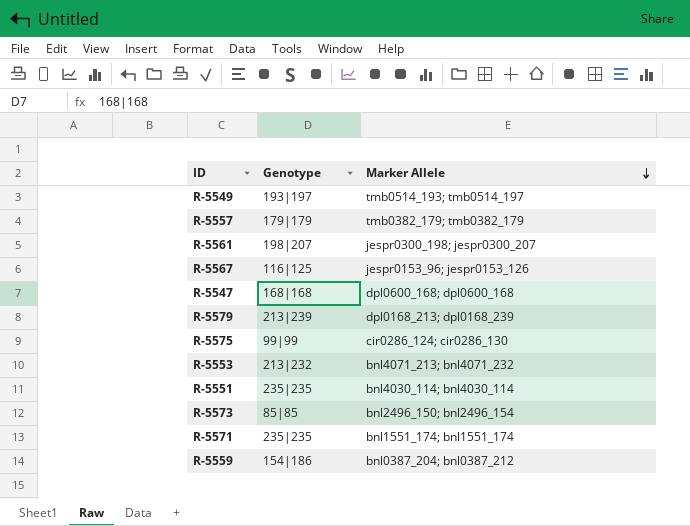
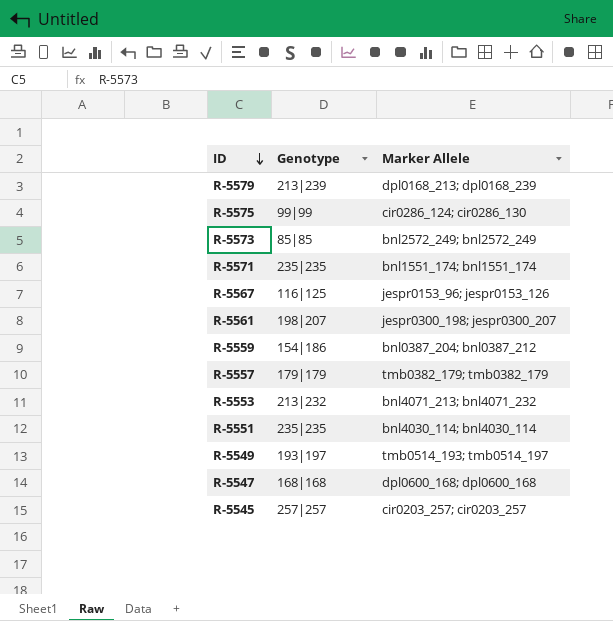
row order: Marker Allele descending -> ID descending
R-5573 | Marker Allele: bnl2496_150; bnl2496_154 -> bnl2572_249; bnl2572_249
row R-5545: none -> 257|257 | cir0203_257; cir0203_257

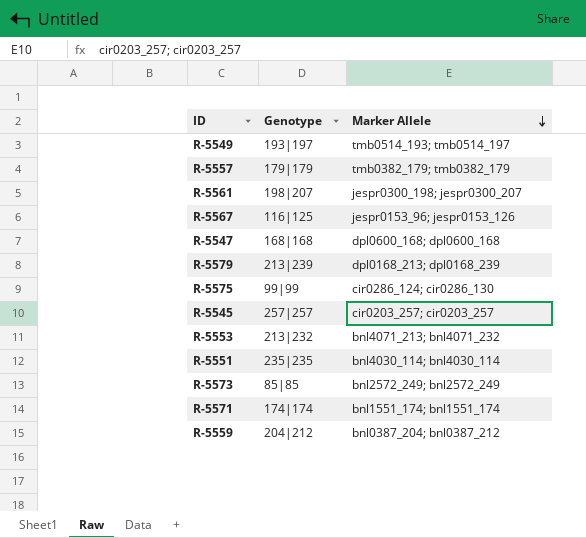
row order: ID descending -> Marker Allele descending
R-5571 | Genotype: 235|235 -> 174|174
R-5559 | Genotype: 154|186 -> 204|212

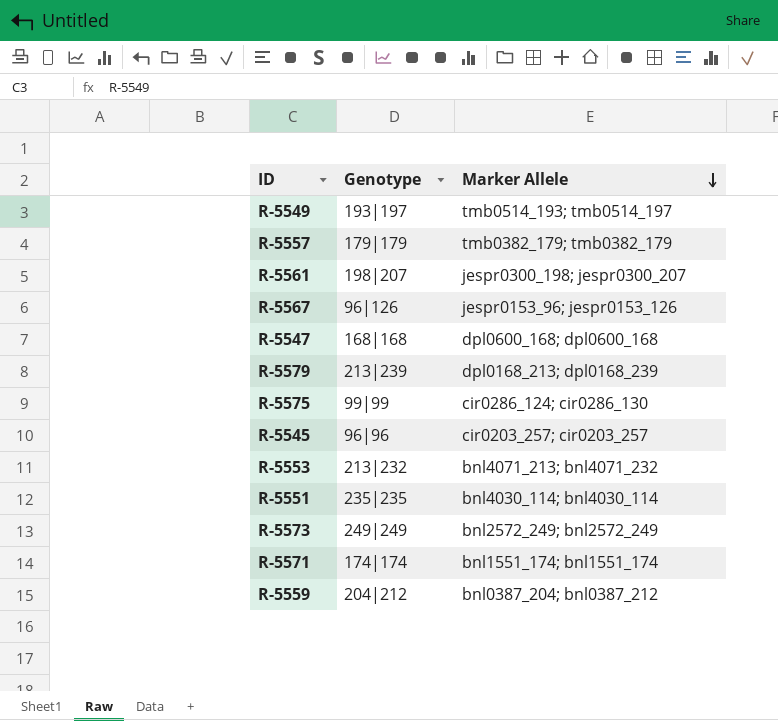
R-5567 | Genotype: 116|125 -> 96|126
R-5545 | Genotype: 257|257 -> 96|96
R-5573 | Genotype: 85|85 -> 249|249

